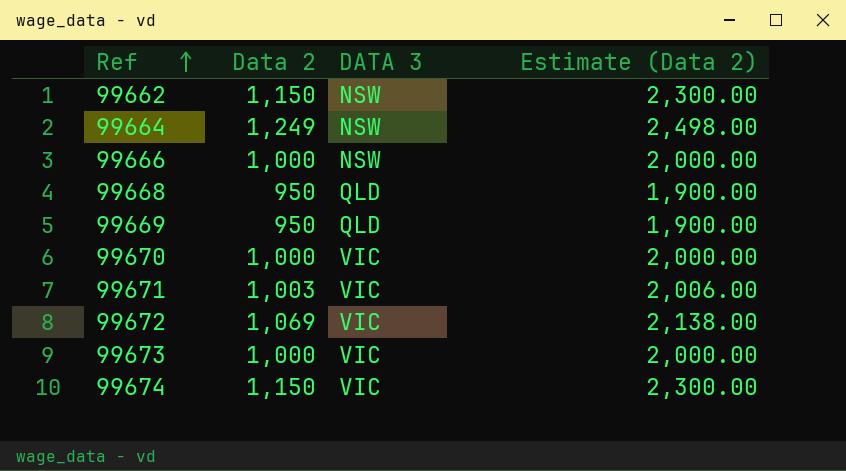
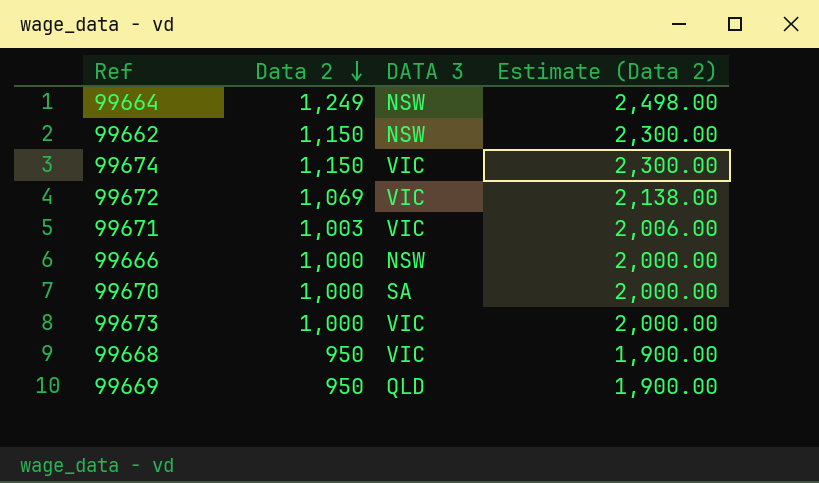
row order: Ref ascending -> Data 2 descending
99670 | DATA 3: VIC -> SA
99668 | DATA 3: QLD -> VIC

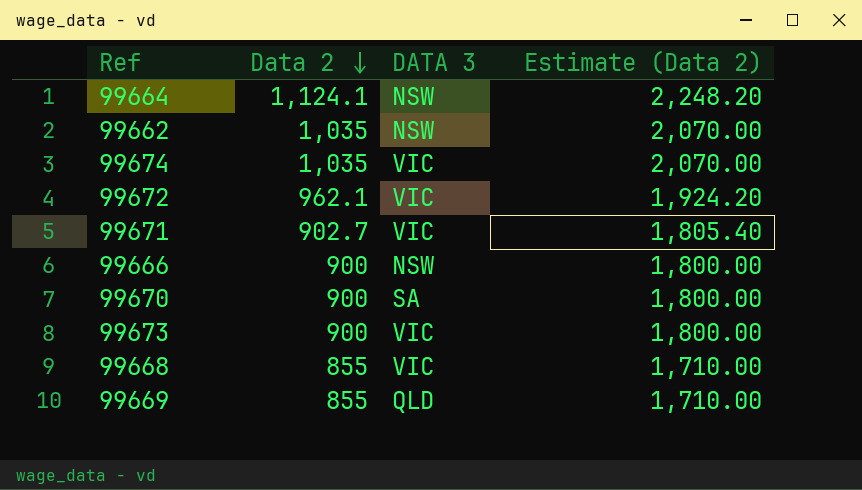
99664 | Data 2: 1,249 -> 1,124.1
99664 | Estimate (Data 2): 2,498.00 -> 2,248.20
99662 | Data 2: 1,150 -> 1,035
99662 | Estimate (Data 2): 2,300.00 -> 2,070.00
99674 | Data 2: 1,150 -> 1,035
99674 | Estimate (Data 2): 2,300.00 -> 2,070.00
99672 | Data 2: 1,069 -> 962.1
99672 | Estimate (Data 2): 2,138.00 -> 1,924.20
99671 | Data 2: 1,003 -> 902.7
99671 | Estimate (Data 2): 2,006.00 -> 1,805.40
99666 | Data 2: 1,000 -> 900
99666 | Estimate (Data 2): 2,000.00 -> 1,800.00
99670 | Data 2: 1,000 -> 900
99670 | Estimate (Data 2): 2,000.00 -> 1,800.00
99673 | Data 2: 1,000 -> 900
99673 | Estimate (Data 2): 2,000.00 -> 1,800.00
99668 | Data 2: 950 -> 855
99668 | Estimate (Data 2): 1,900.00 -> 1,710.00
99669 | Data 2: 950 -> 855
99669 | Estimate (Data 2): 1,900.00 -> 1,710.00

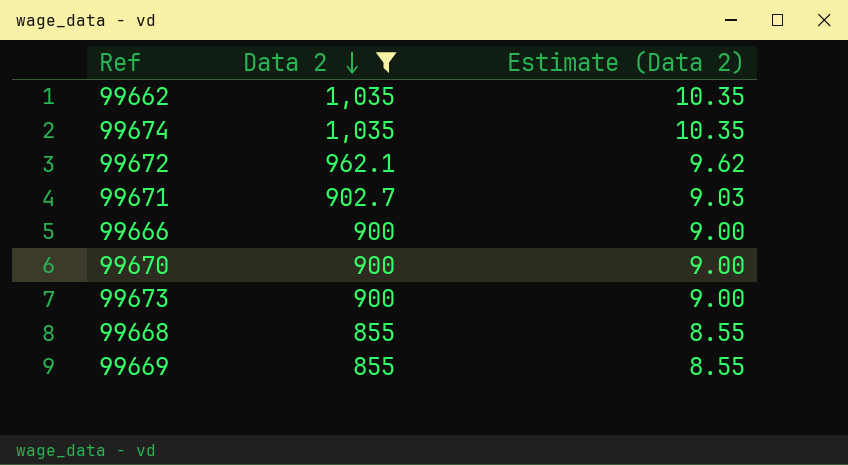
filter: none -> Data 2 != 1,124.1
column DATA 3 | position: 3 -> none
column Estimate (Data 2) | formula: [Data 2] * 2 -> [Data 2] * 0.01

